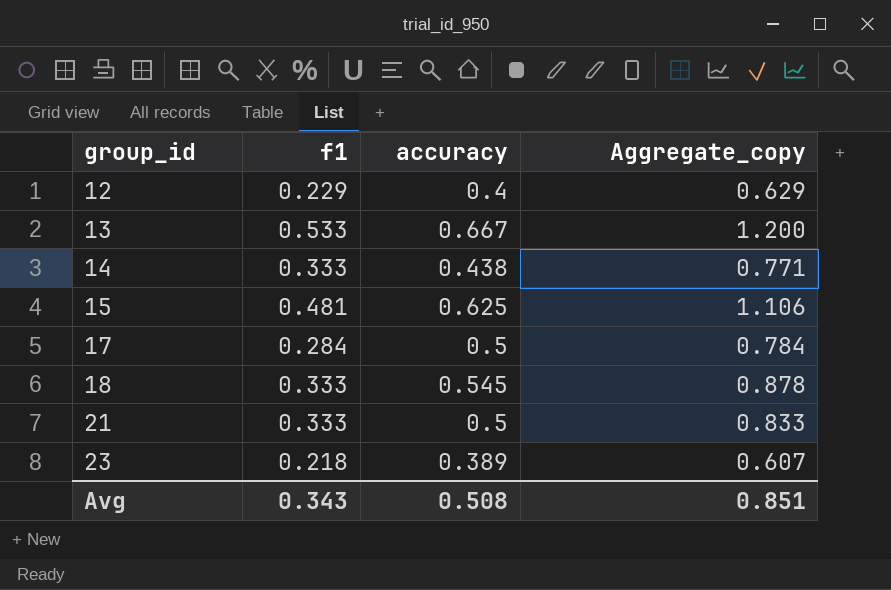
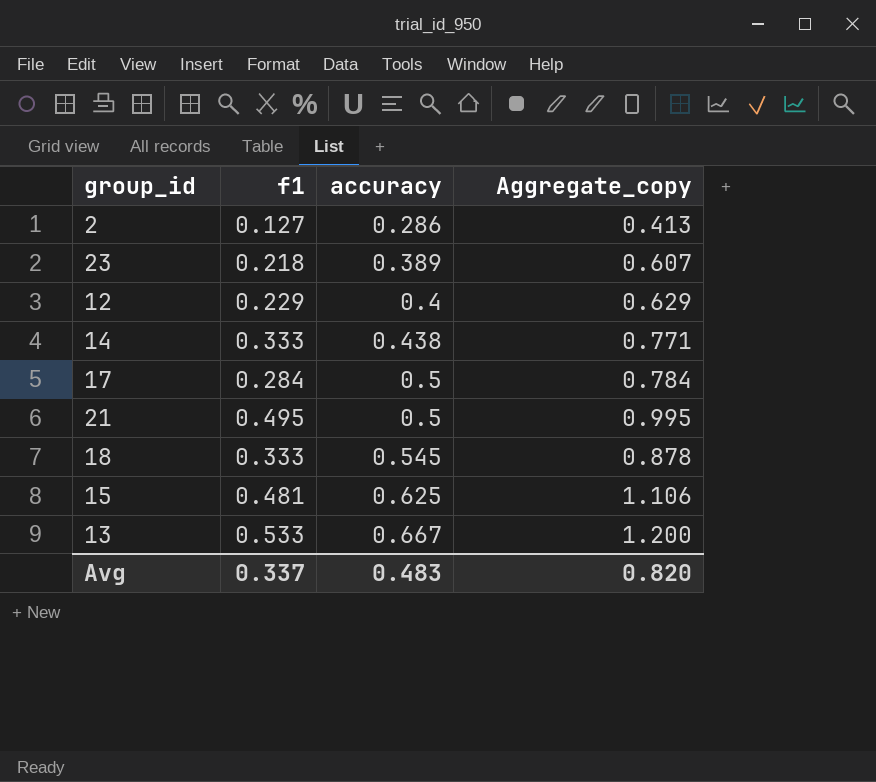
row order: group_id ascending -> accuracy ascending
row 2: none -> 0.127 | 0.286 | 0.413
21 | f1: 0.333 -> 0.495
21 | Aggregate_copy: 0.833 -> 0.995
Avg | f1: 0.343 -> 0.337
Avg | accuracy: 0.508 -> 0.483
Avg | Aggregate_copy: 0.851 -> 0.820

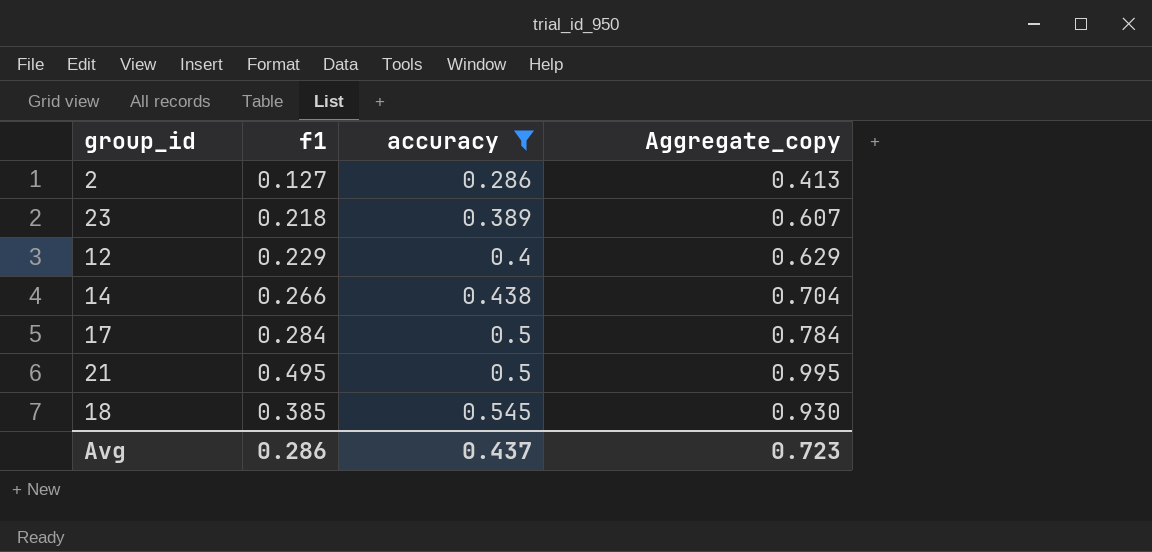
filter: none -> accuracy <= 0.545
14 | f1: 0.333 -> 0.266
14 | Aggregate_copy: 0.771 -> 0.704
18 | f1: 0.333 -> 0.385
18 | Aggregate_copy: 0.878 -> 0.930
Avg | f1: 0.337 -> 0.286
Avg | accuracy: 0.483 -> 0.437
Avg | Aggregate_copy: 0.820 -> 0.723

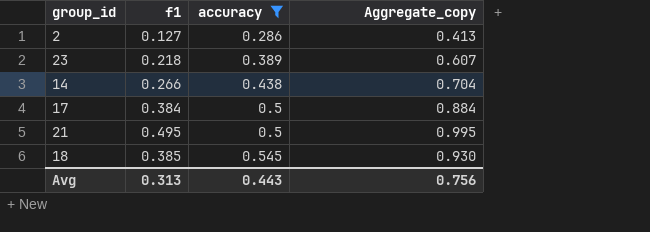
row 12: 0.229 | 0.4 | 0.629 -> none
17 | f1: 0.284 -> 0.384
17 | Aggregate_copy: 0.784 -> 0.884
Avg | f1: 0.286 -> 0.313
Avg | accuracy: 0.437 -> 0.443
Avg | Aggregate_copy: 0.723 -> 0.756

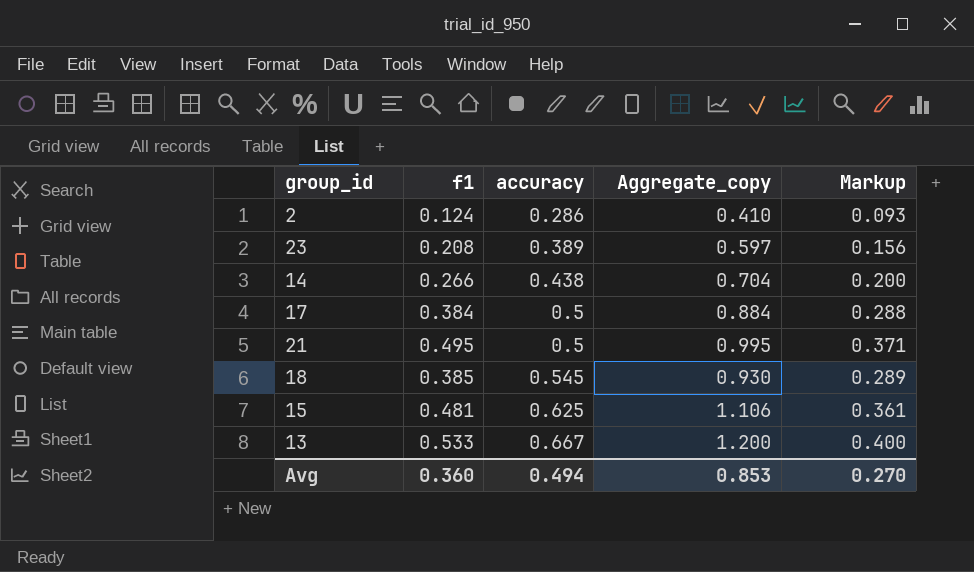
filter: accuracy <= 0.545 -> none
column Markup | formula: none -> [f1] * 0.75
2 | f1: 0.127 -> 0.124
2 | Aggregate_copy: 0.413 -> 0.410
23 | f1: 0.218 -> 0.208
23 | Aggregate_copy: 0.607 -> 0.597
Avg | f1: 0.313 -> 0.360
Avg | accuracy: 0.443 -> 0.494
Avg | Aggregate_copy: 0.756 -> 0.853

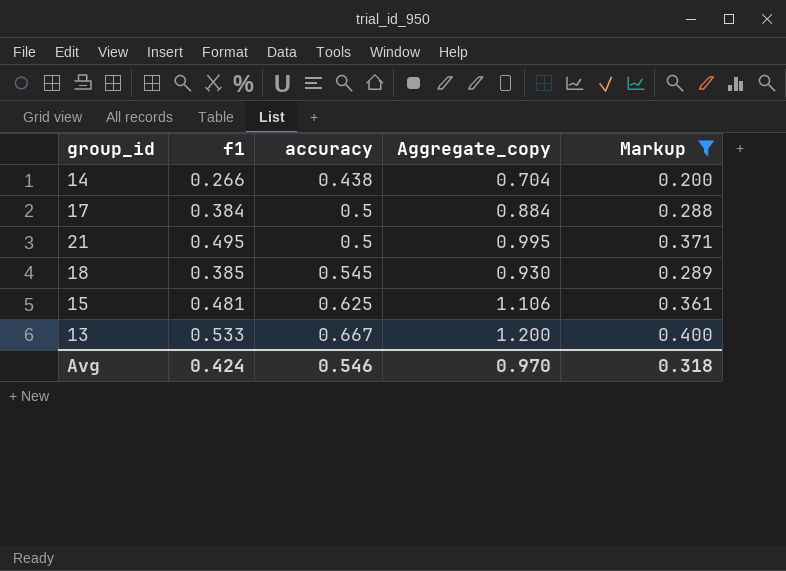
filter: none -> Markup >= 0.200
Avg | f1: 0.360 -> 0.424
Avg | accuracy: 0.494 -> 0.546
Avg | Aggregate_copy: 0.853 -> 0.970
Avg | Markup: 0.270 -> 0.318

